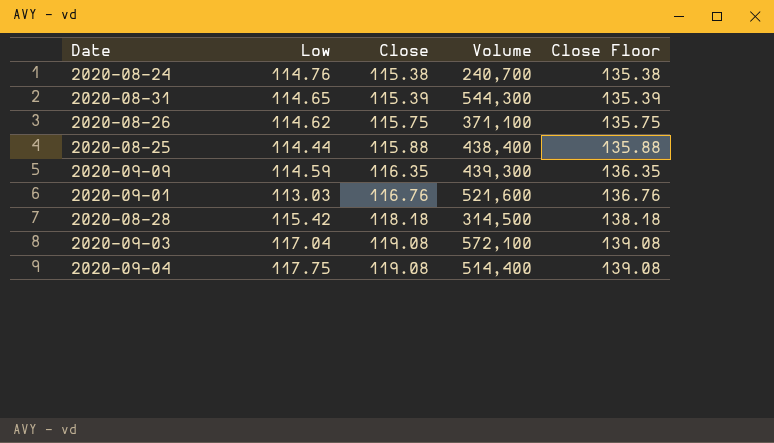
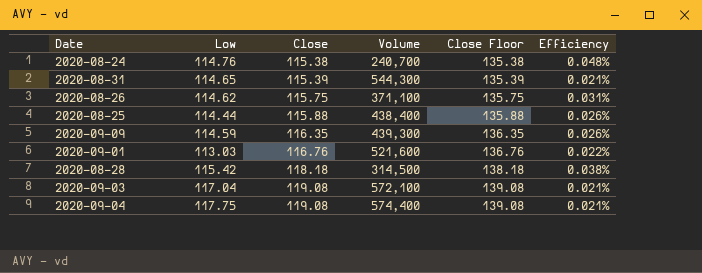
column Efficiency | formula: none -> [Close] / [Volume]
2020-09-04 | Volume: 514,400 -> 574,400

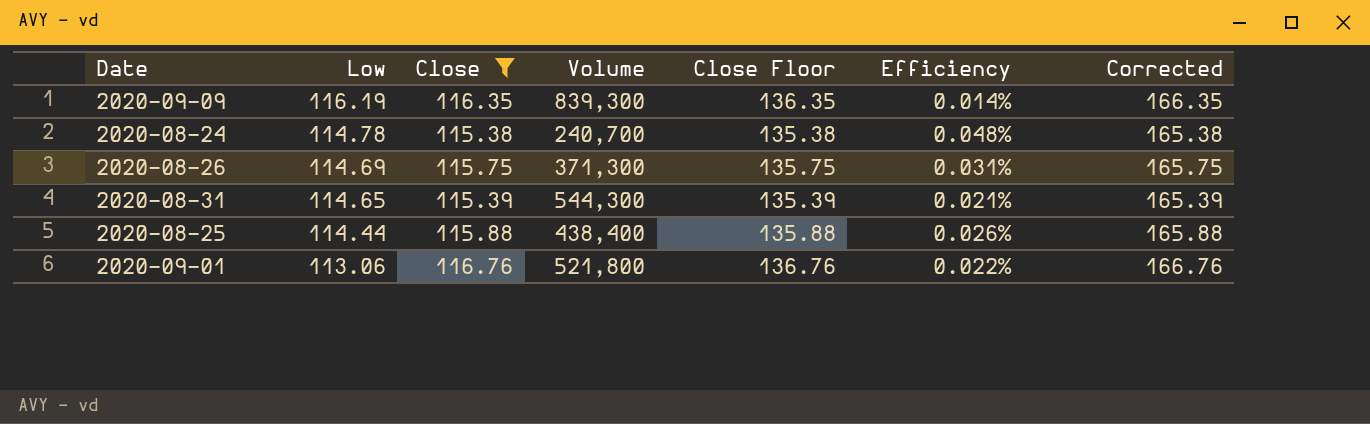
filter: none -> Close <= 116.76
row order: Close ascending -> Low descending
column Corrected | formula: none -> [Close] + 50
2020-09-09 | Low: 114.59 -> 116.19
2020-09-09 | Volume: 439,300 -> 839,300
2020-09-09 | Efficiency: 0.026% -> 0.014%
2020-08-24 | Low: 114.76 -> 114.78
2020-08-26 | Low: 114.62 -> 114.69
2020-08-26 | Volume: 371,100 -> 371,300
2020-09-01 | Low: 113.03 -> 113.06
2020-09-01 | Volume: 521,600 -> 521,800

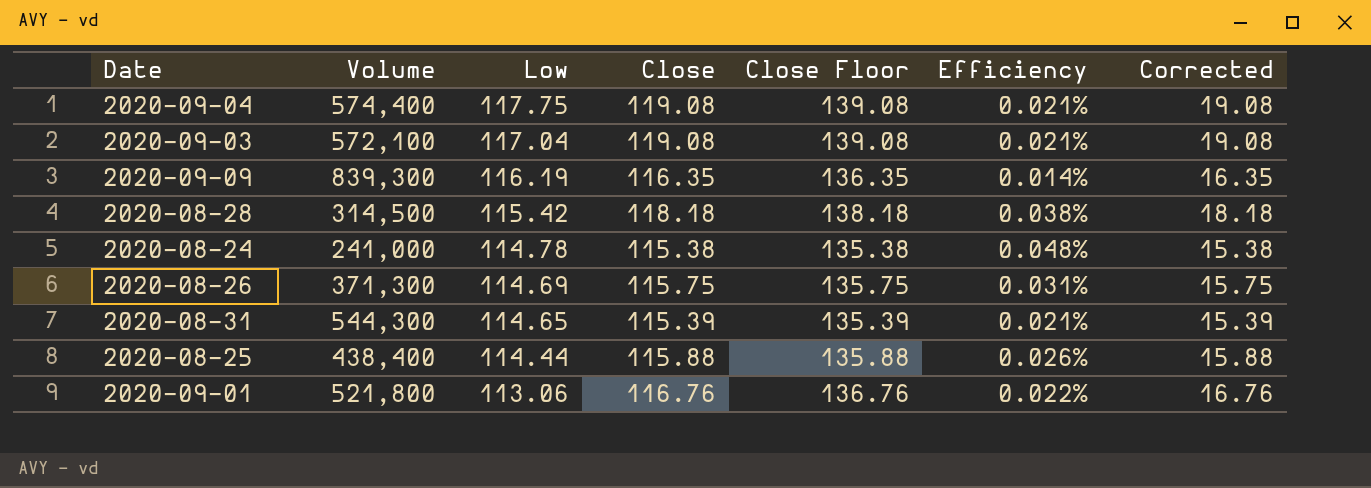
filter: Close <= 116.76 -> none
column Volume | position: 4 -> 2
column Corrected | formula: [Close] + 50 -> [Close] - 100
2020-08-24 | Volume: 240,700 -> 241,000

